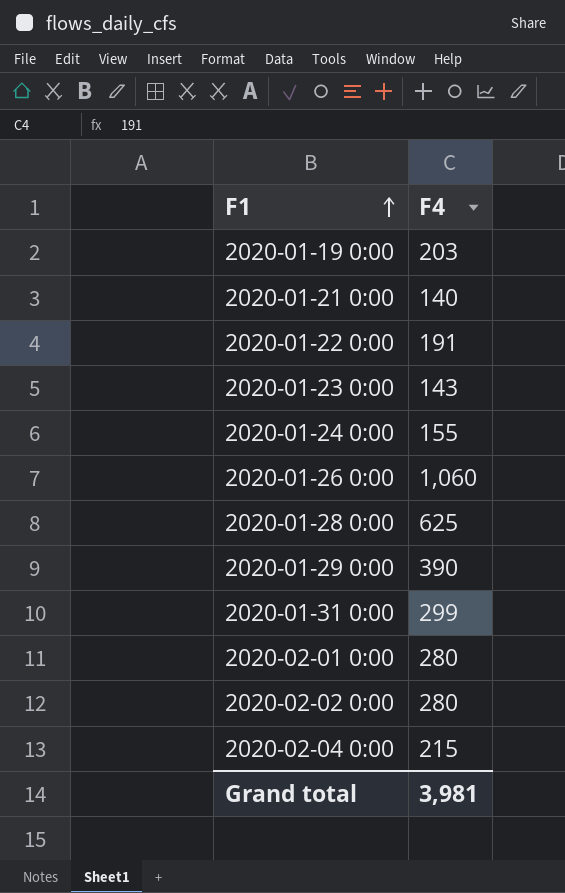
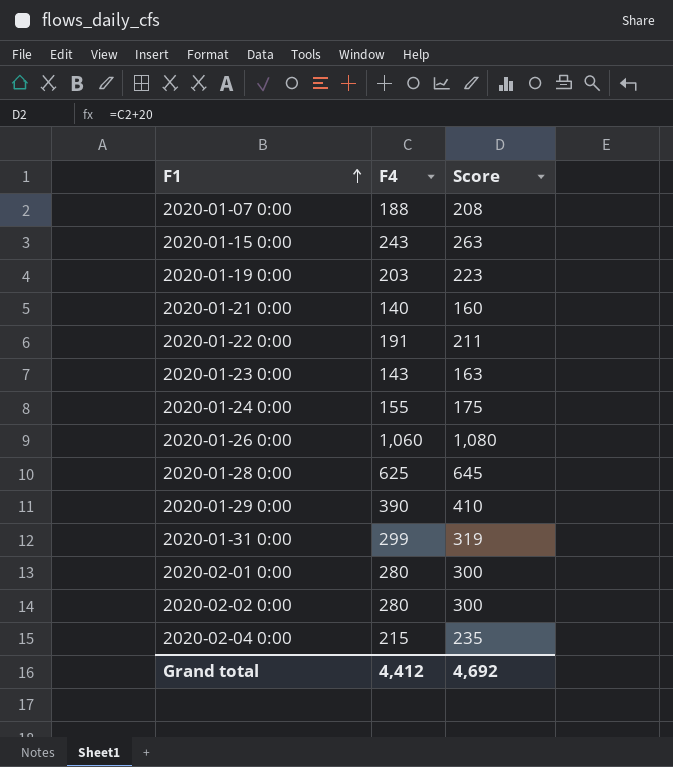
column Score | formula: none -> [F4] + 20
row 2020-01-07 0:00: none -> 188 | 208
row 2020-01-15 0:00: none -> 243 | 263
Grand total | F4: 3,981 -> 4,412

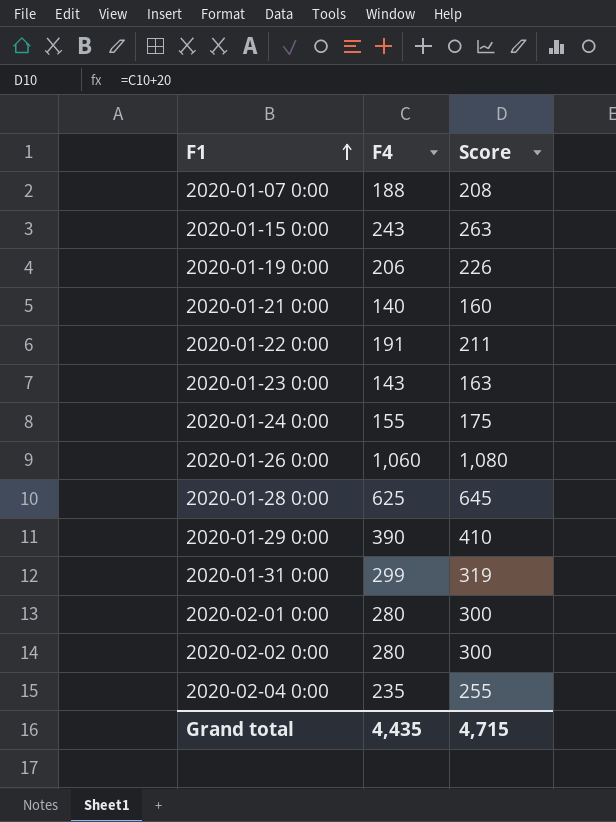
2020-01-19 0:00 | F4: 203 -> 206
2020-01-19 0:00 | Score: 223 -> 226
2020-02-04 0:00 | F4: 215 -> 235
2020-02-04 0:00 | Score: 235 -> 255
Grand total | F4: 4,412 -> 4,435
Grand total | Score: 4,692 -> 4,715

